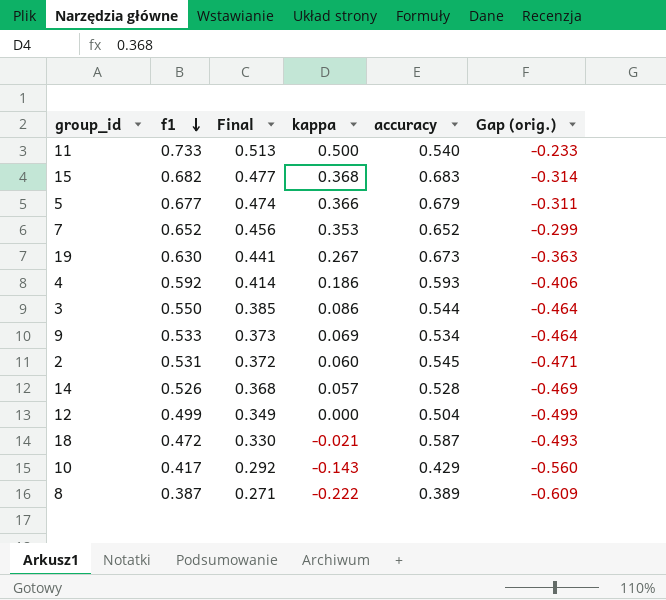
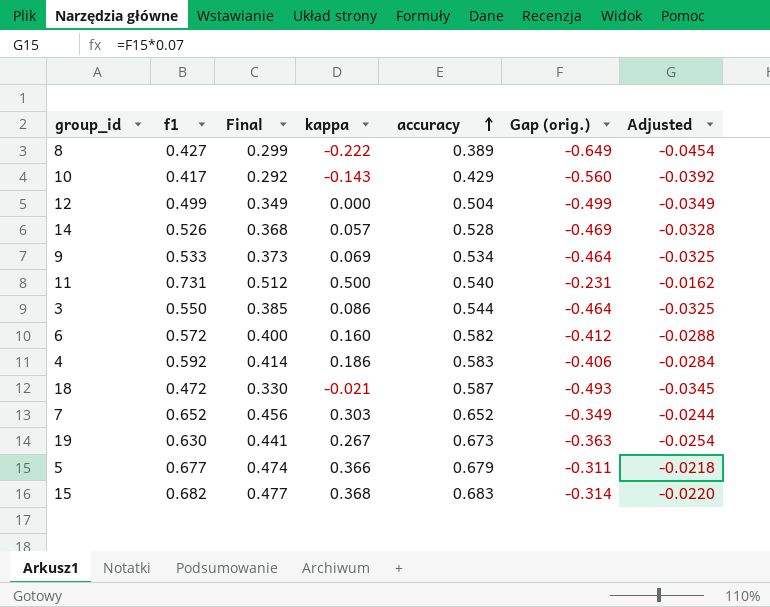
row order: f1 descending -> accuracy ascending
column Adjusted | formula: none -> [Gap (orig.)] * 0.07
row 2: 0.531 | 0.372 | 0.060 | 0.545 | -0.471 -> none
8 | f1: 0.387 -> 0.427
8 | Final: 0.271 -> 0.299
8 | Gap (orig.): -0.609 -> -0.649
11 | f1: 0.733 -> 0.731
11 | Final: 0.513 -> 0.512
11 | Gap (orig.): -0.233 -> -0.231
row 6: none -> 0.572 | 0.400 | 0.160 | 0.582 | -0.412 | -0.0288
4 | accuracy: 0.593 -> 0.583
7 | kappa: 0.353 -> 0.303
7 | Gap (orig.): -0.299 -> -0.349

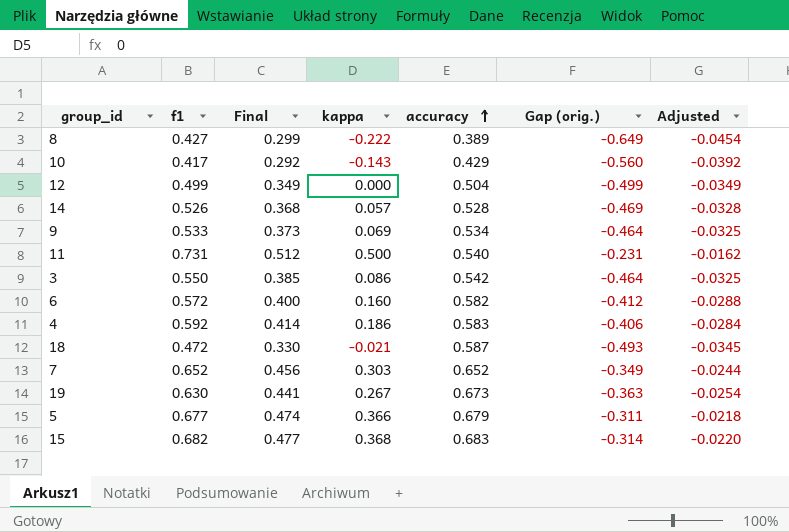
3 | accuracy: 0.544 -> 0.542

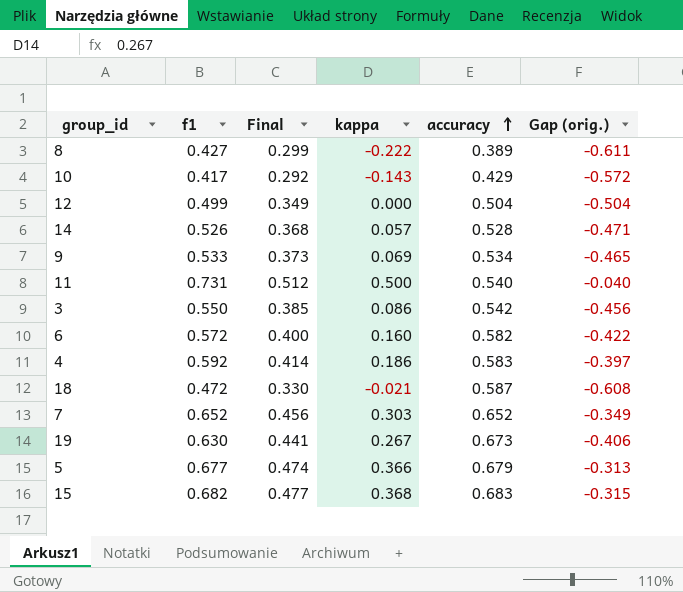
column Adjusted | formula: [Gap (orig.)] * 0.07 -> none
column Gap (orig.) | formula: [kappa] - [f1] -> [kappa] - [accuracy]

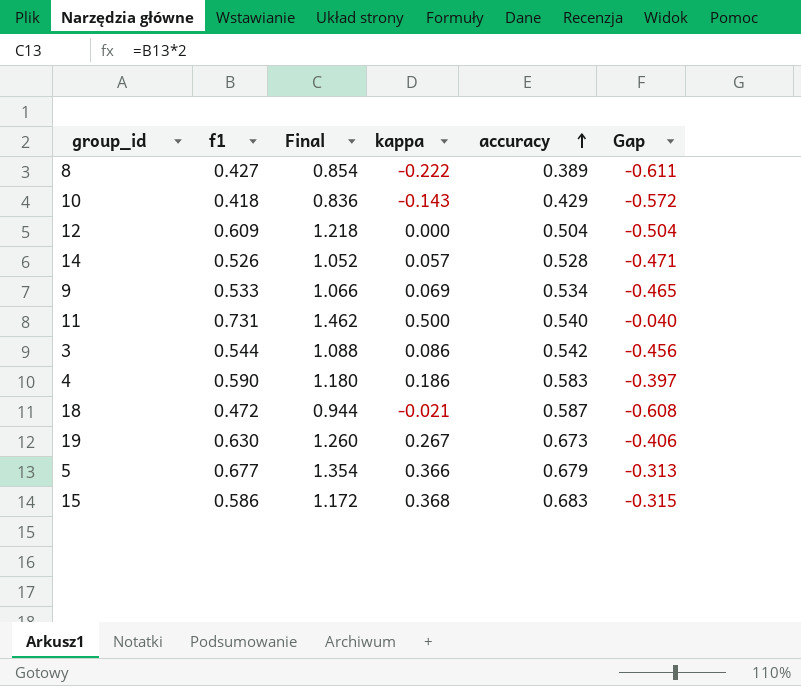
column Final | formula: [f1] * 0.7 -> [f1] * 2
column name: Gap (orig.) -> Gap
row 6: 0.572 | 0.400 | 0.160 | 0.582 | -0.422 -> none
row 7: 0.652 | 0.456 | 0.303 | 0.652 | -0.349 -> none
10 | f1: 0.417 -> 0.418
12 | f1: 0.499 -> 0.609
3 | f1: 0.550 -> 0.544
4 | f1: 0.592 -> 0.590
15 | f1: 0.682 -> 0.586

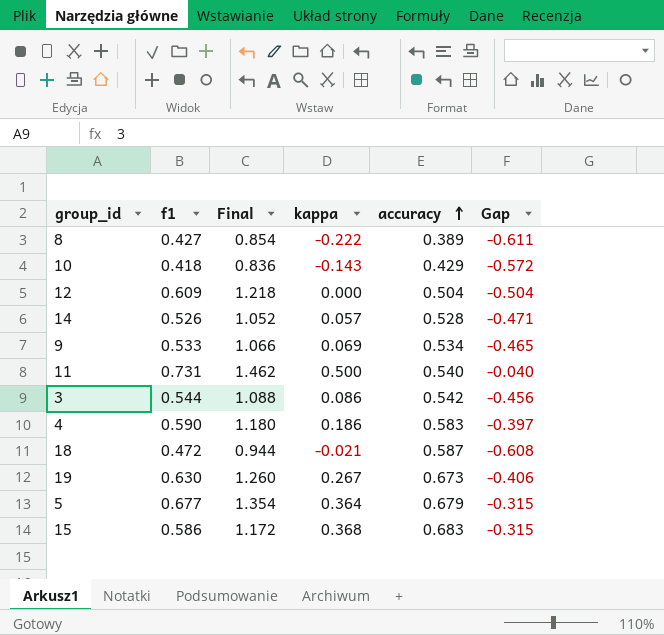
5 | kappa: 0.366 -> 0.364
5 | Gap: -0.313 -> -0.315

